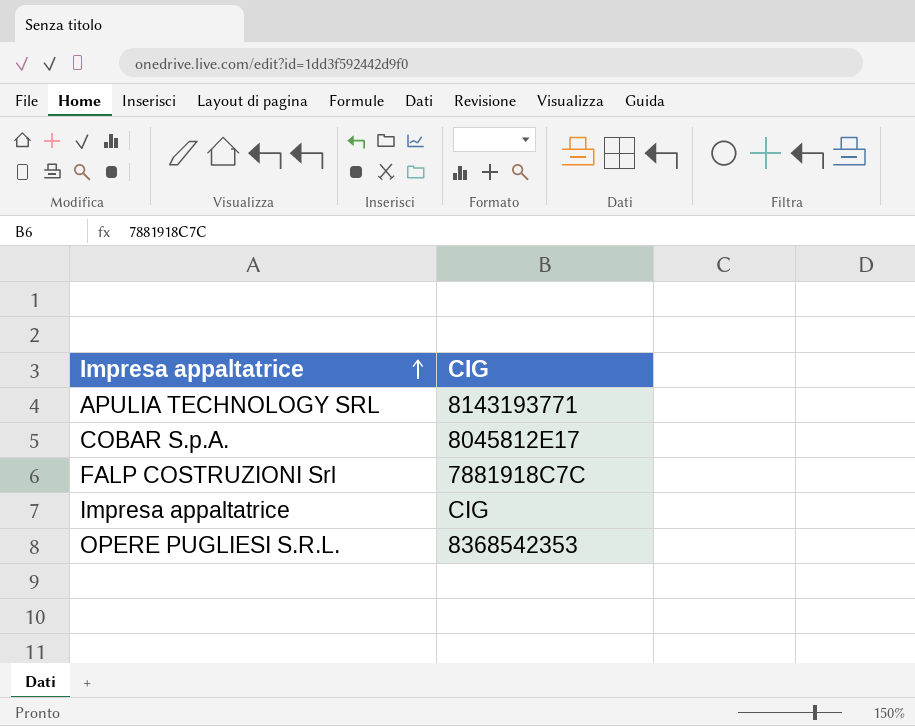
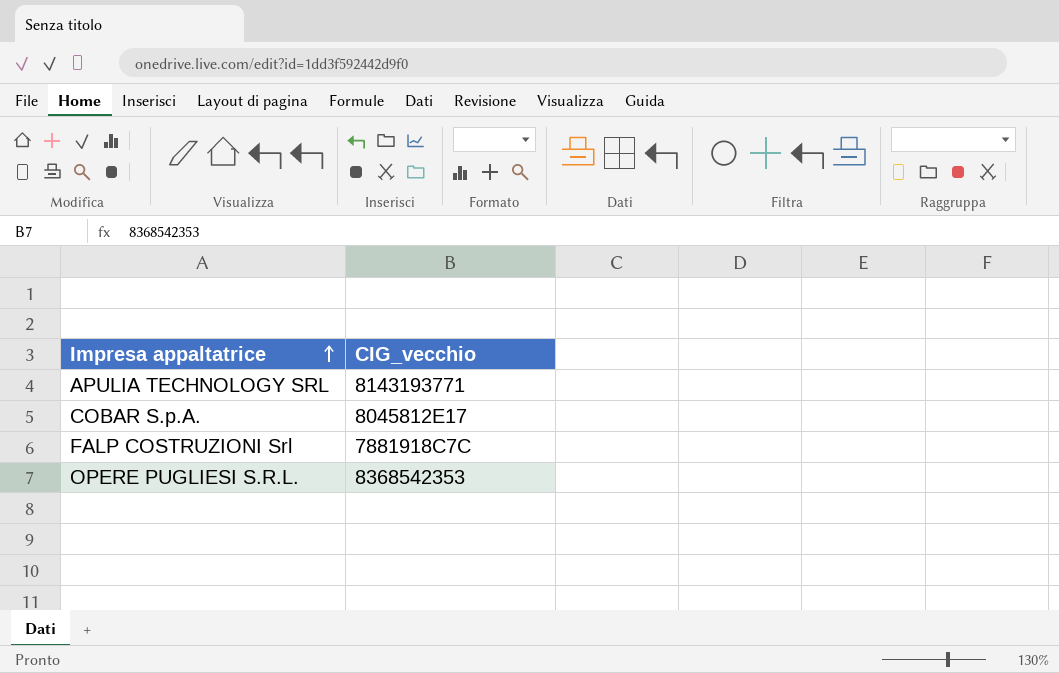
column name: CIG -> CIG_vecchio
row Impresa appaltatrice: CIG -> none

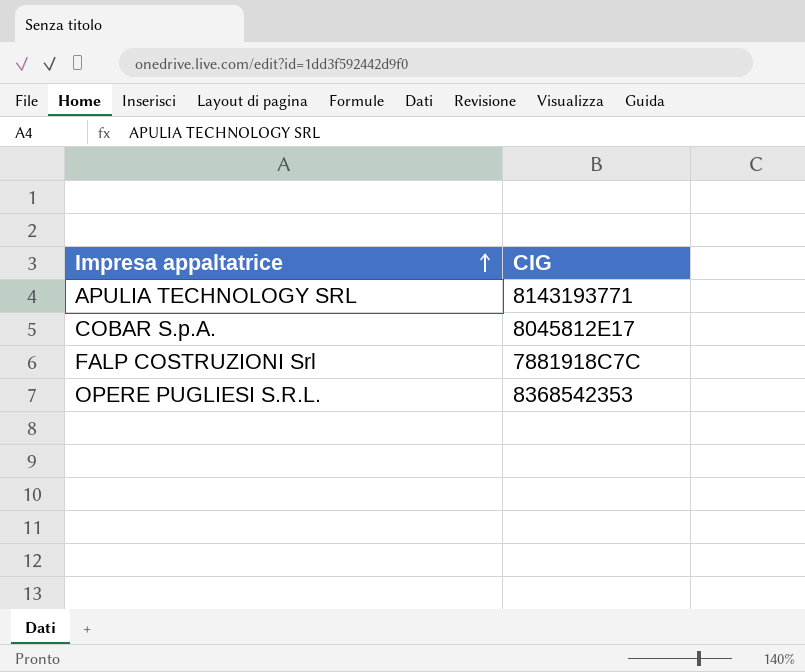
column name: CIG_vecchio -> CIG

